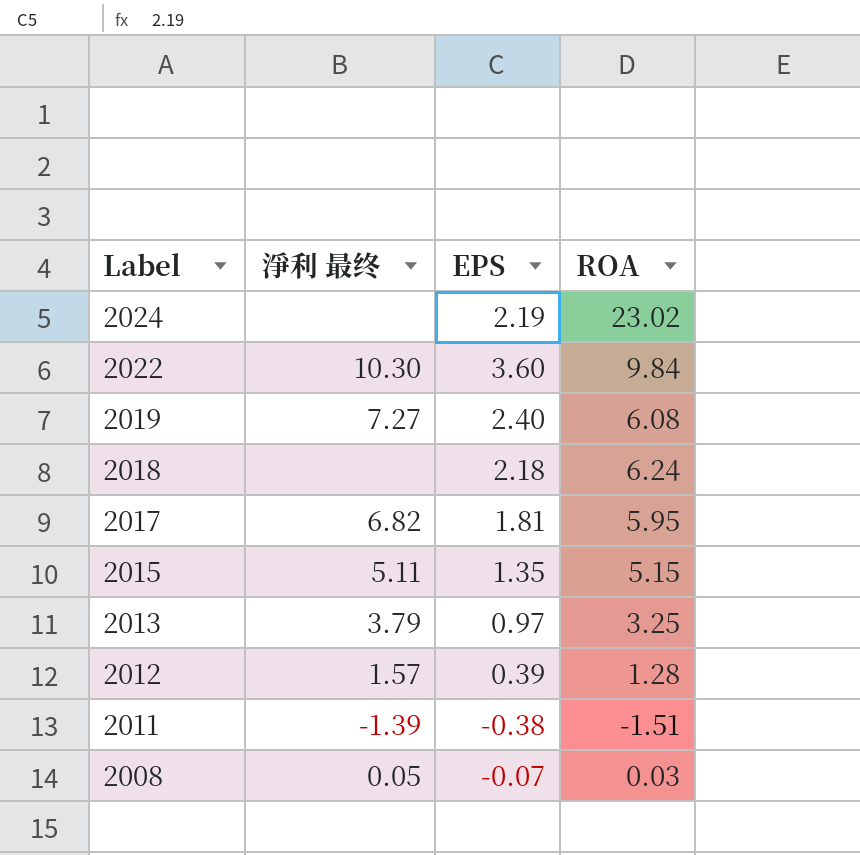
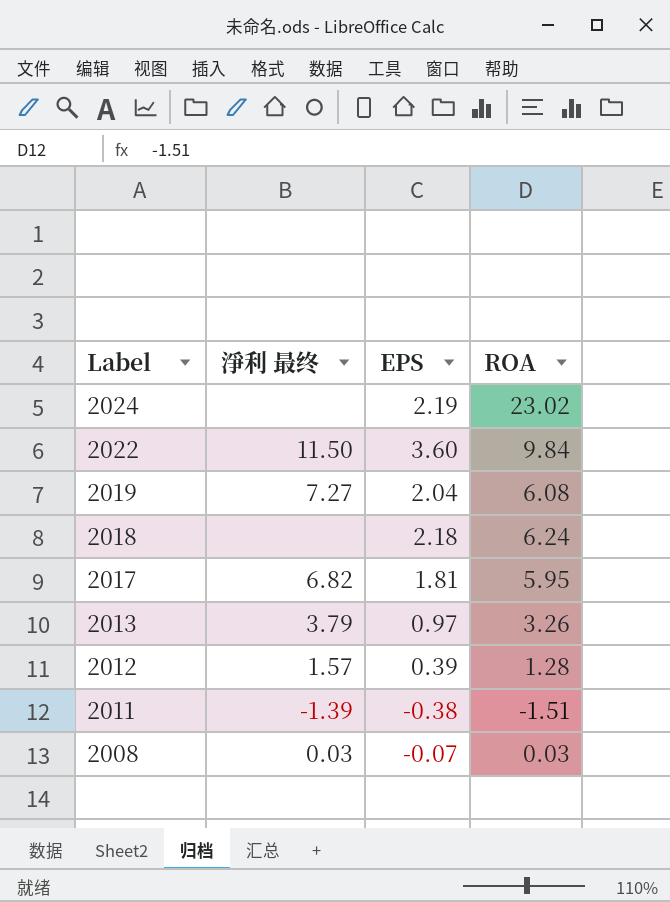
row 2015: 5.11 | 1.35 | 5.15 -> none
2022 | 淨利 最终: 10.30 -> 11.50
2019 | EPS: 2.40 -> 2.04
2013 | ROA: 3.25 -> 3.26
2008 | 淨利 最终: 0.05 -> 0.03

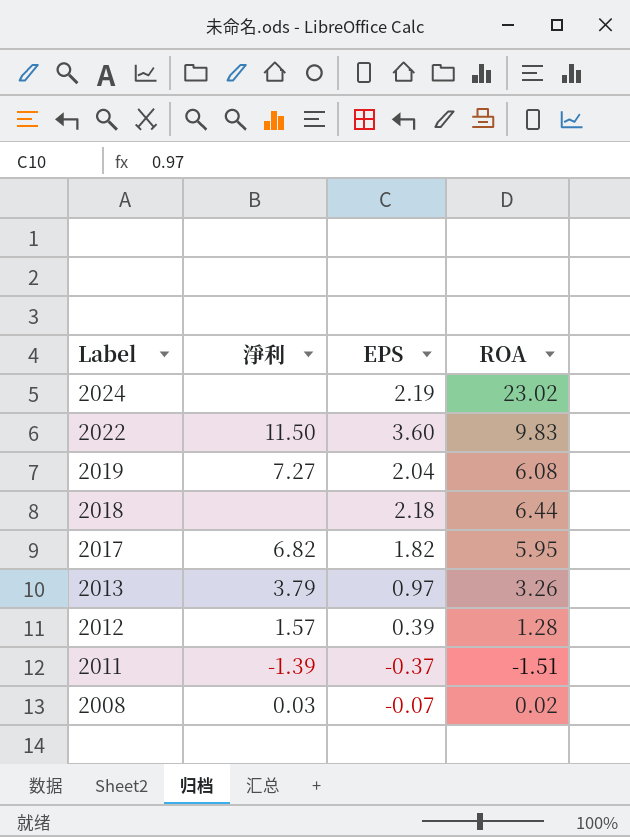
column name: 淨利 最终 -> 淨利
2022 | ROA: 9.84 -> 9.83
2018 | ROA: 6.24 -> 6.44
2017 | EPS: 1.81 -> 1.82
2011 | EPS: -0.38 -> -0.37
2008 | ROA: 0.03 -> 0.02

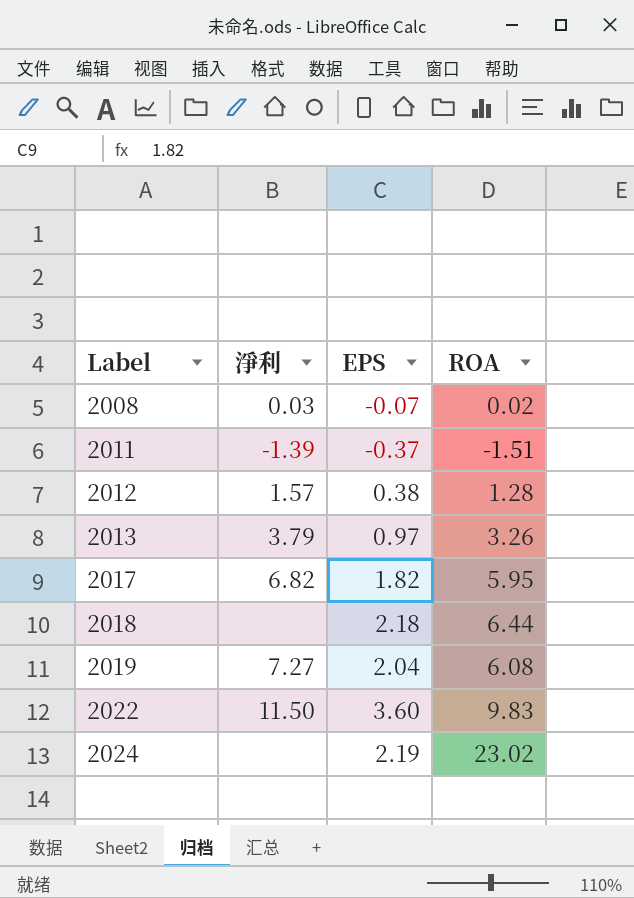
row order: Label descending -> Label ascending
2012 | EPS: 0.39 -> 0.38

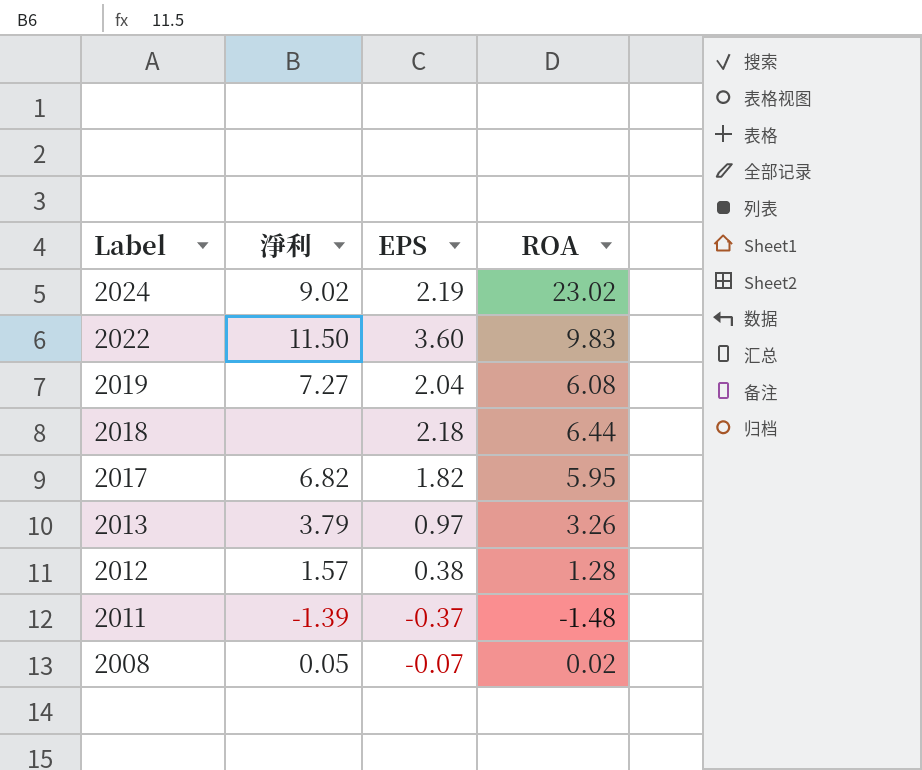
row order: Label ascending -> Label descending
2024 | 淨利: none -> 9.02
2011 | ROA: -1.51 -> -1.48
2008 | 淨利: 0.03 -> 0.05

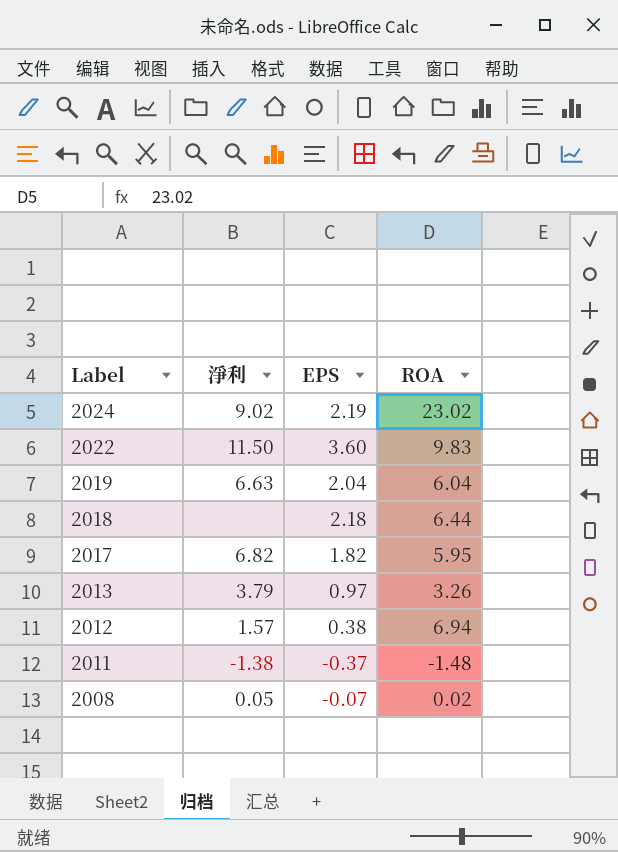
2019 | 淨利: 7.27 -> 6.63
2019 | ROA: 6.08 -> 6.04
2012 | ROA: 1.28 -> 6.94
2011 | 淨利: -1.39 -> -1.38

